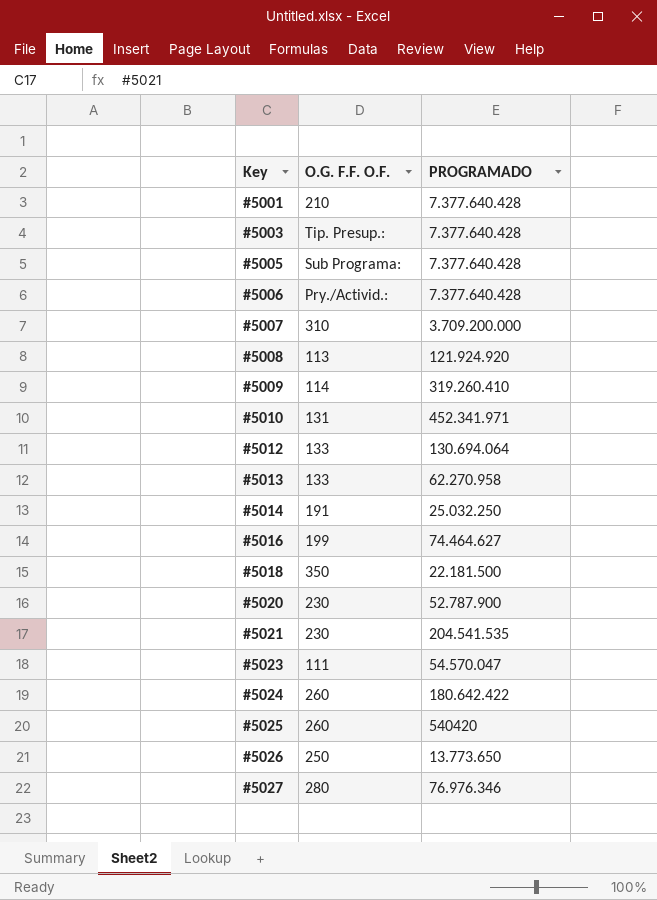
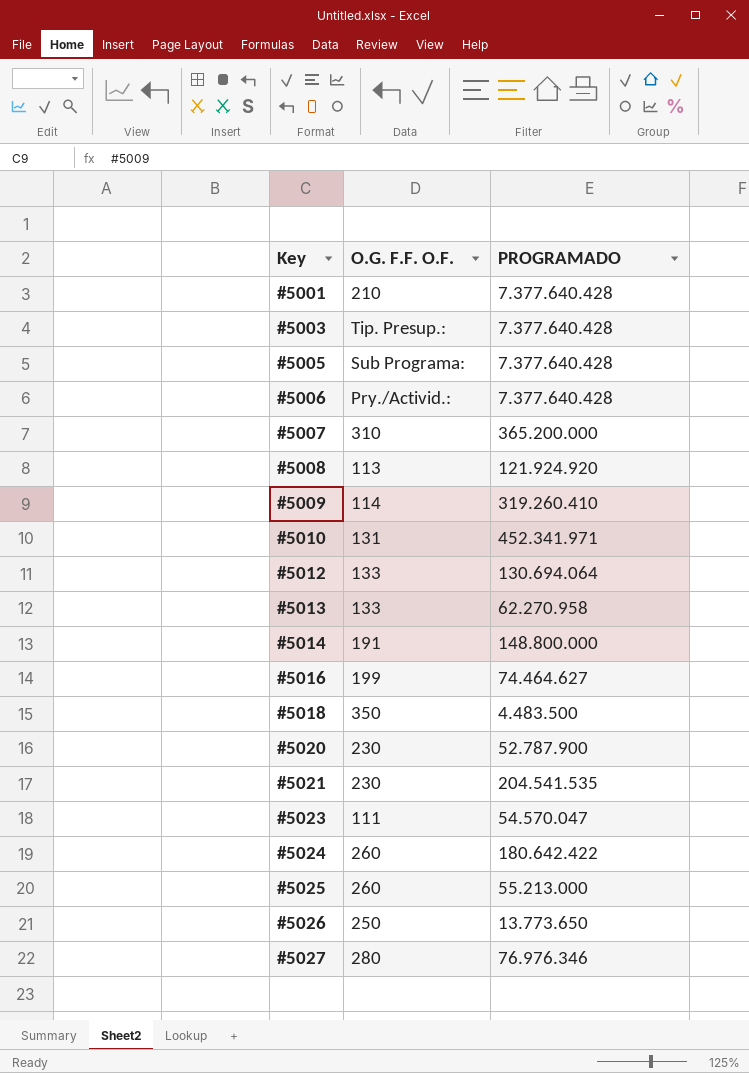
#5007 | PROGRAMADO: 3.709.200.000 -> 365.200.000
#5014 | PROGRAMADO: 25.032.250 -> 148.800.000
#5018 | PROGRAMADO: 22.181.500 -> 4.483.500
#5025 | PROGRAMADO: 540420 -> 55.213.000

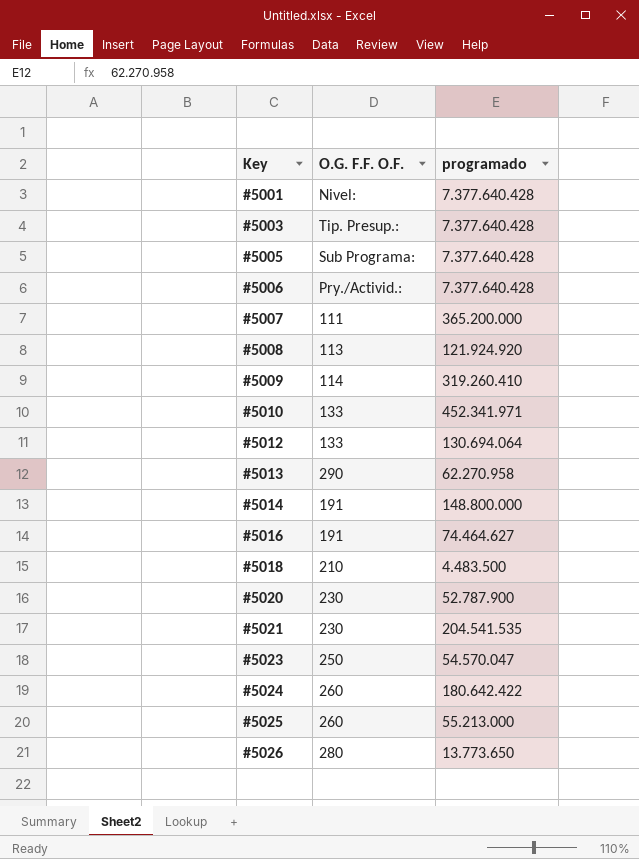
column name: PROGRAMADO -> programado
row #5027: 280 | 76.976.346 -> none
#5001 | O.G. F.F. O.F.: 210 -> Nivel:
#5007 | O.G. F.F. O.F.: 310 -> 111
#5010 | O.G. F.F. O.F.: 131 -> 133
#5013 | O.G. F.F. O.F.: 133 -> 290
#5016 | O.G. F.F. O.F.: 199 -> 191
#5018 | O.G. F.F. O.F.: 350 -> 210
#5023 | O.G. F.F. O.F.: 111 -> 250
#5026 | O.G. F.F. O.F.: 250 -> 280

